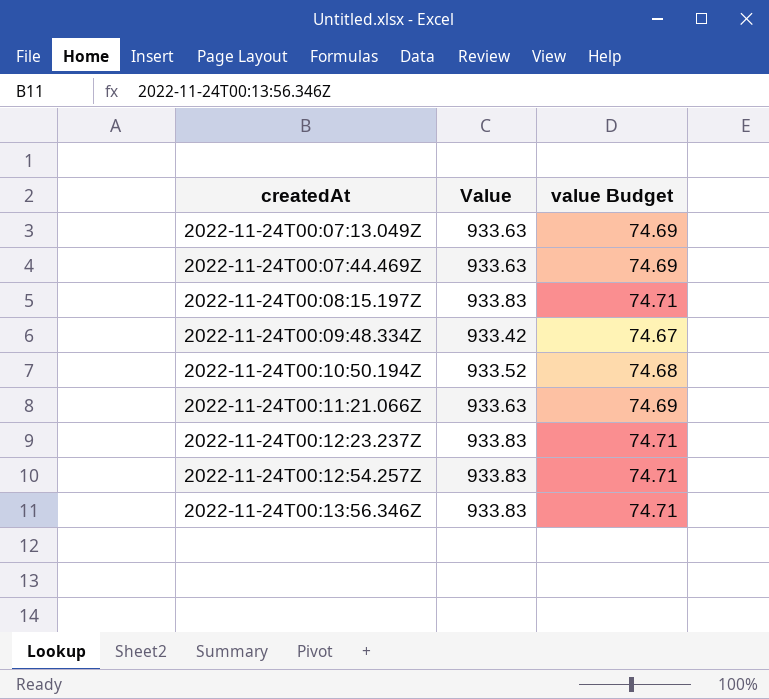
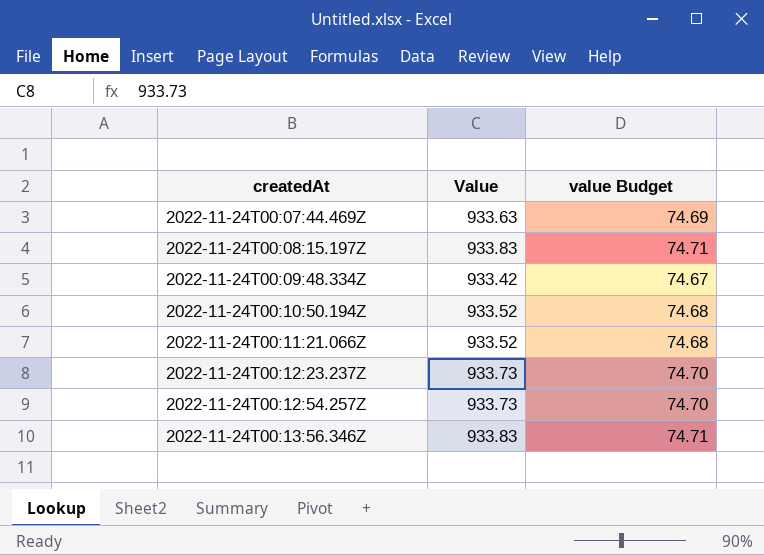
row 2022-11-24T00:07:13.049Z: 933.63 | 74.69 -> none
2022-11-24T00:11:21.066Z | Value: 933.63 -> 933.52
2022-11-24T00:11:21.066Z | value Budget: 74.69 -> 74.68
2022-11-24T00:12:23.237Z | Value: 933.83 -> 933.73
2022-11-24T00:12:23.237Z | value Budget: 74.71 -> 74.70
2022-11-24T00:12:54.257Z | Value: 933.83 -> 933.73
2022-11-24T00:12:54.257Z | value Budget: 74.71 -> 74.70

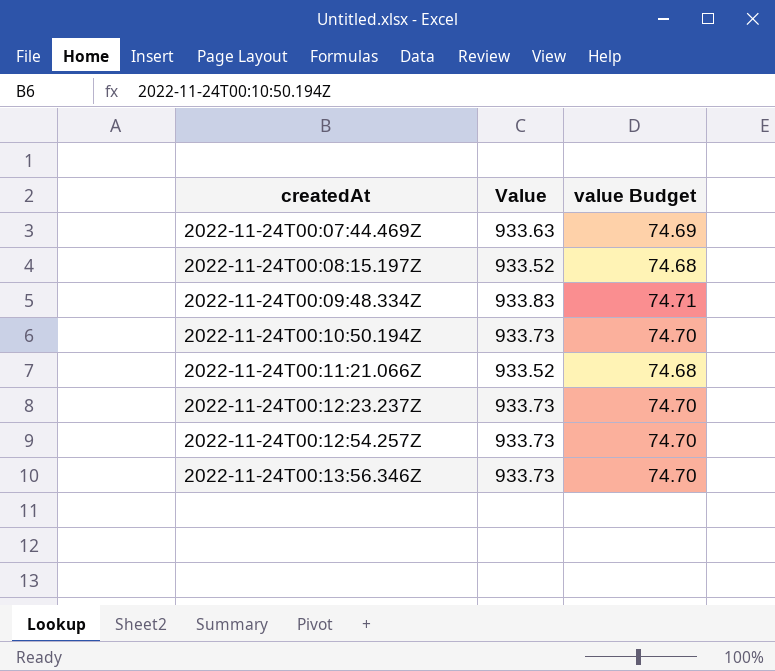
2022-11-24T00:08:15.197Z | Value: 933.83 -> 933.52
2022-11-24T00:08:15.197Z | value Budget: 74.71 -> 74.68
2022-11-24T00:09:48.334Z | Value: 933.42 -> 933.83
2022-11-24T00:09:48.334Z | value Budget: 74.67 -> 74.71
2022-11-24T00:10:50.194Z | Value: 933.52 -> 933.73
2022-11-24T00:10:50.194Z | value Budget: 74.68 -> 74.70
2022-11-24T00:13:56.346Z | Value: 933.83 -> 933.73
2022-11-24T00:13:56.346Z | value Budget: 74.71 -> 74.70

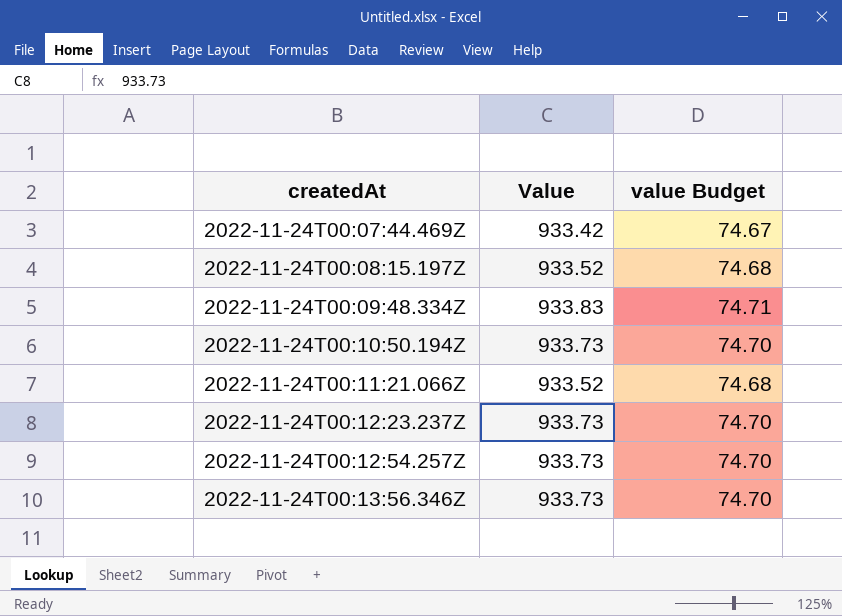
2022-11-24T00:07:44.469Z | Value: 933.63 -> 933.42
2022-11-24T00:07:44.469Z | value Budget: 74.69 -> 74.67

